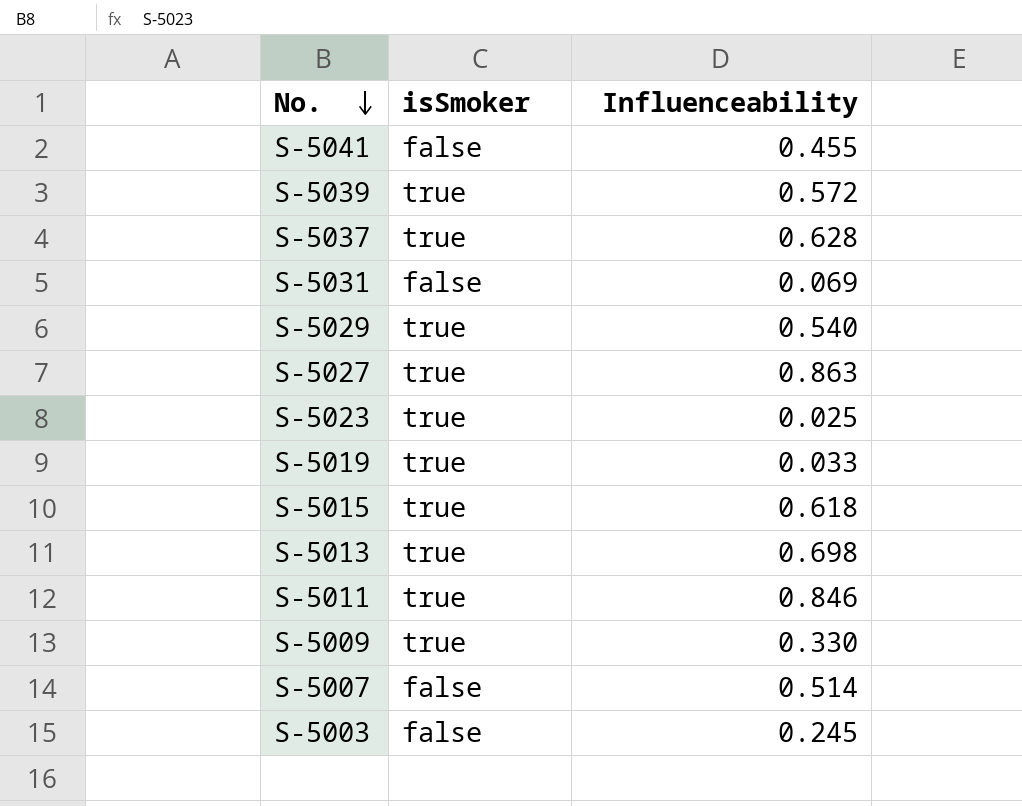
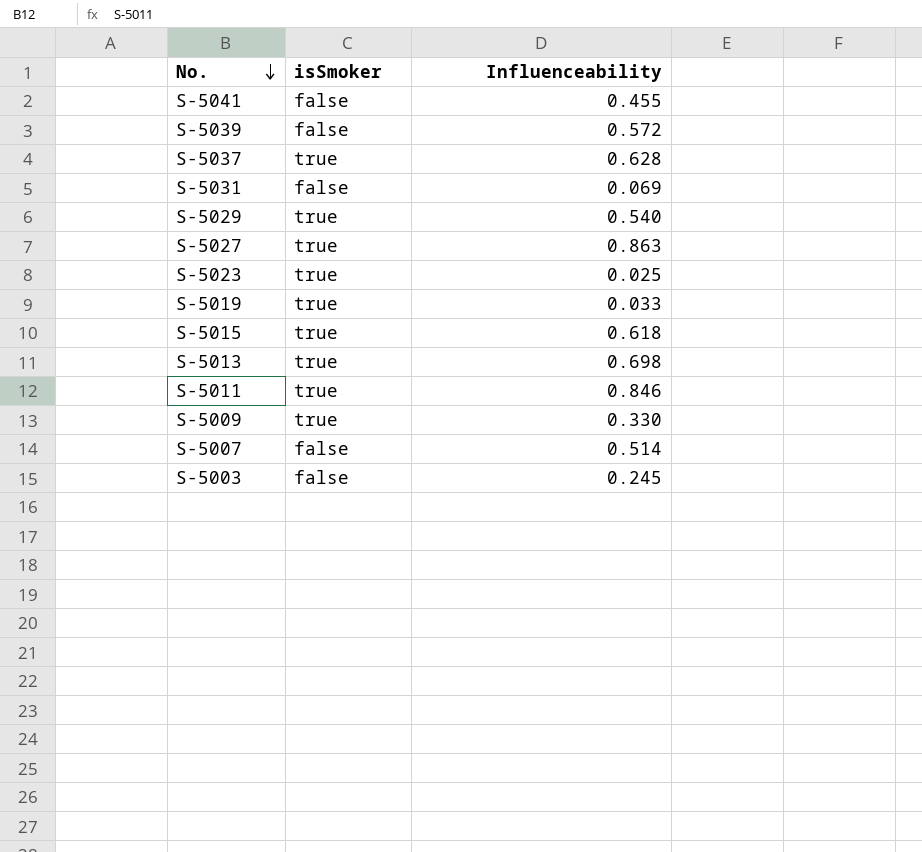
S-5039 | isSmoker: true -> false

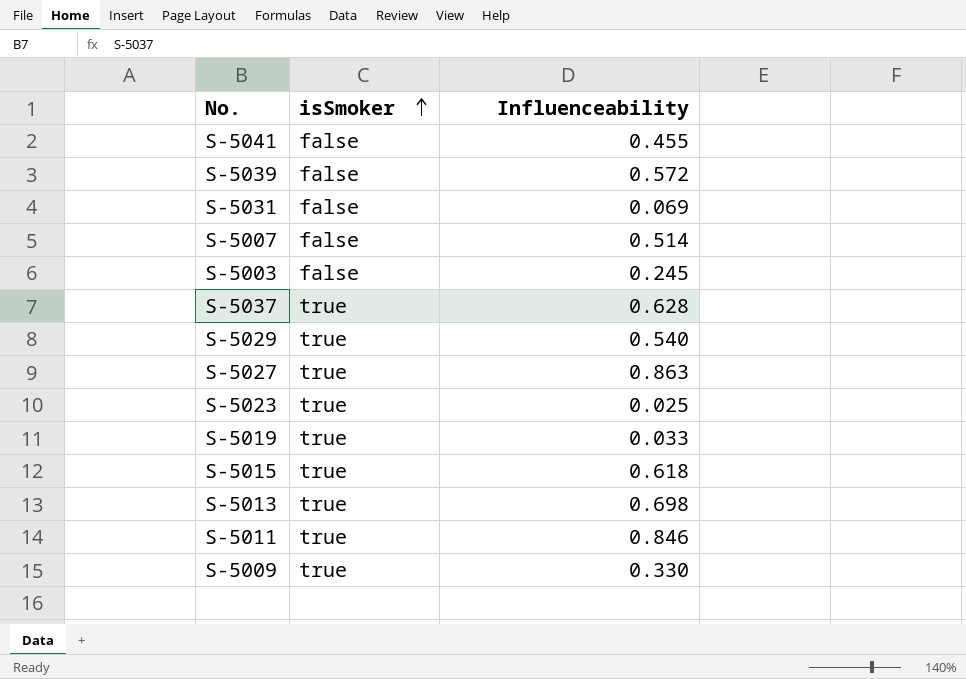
row order: No. descending -> isSmoker ascending

